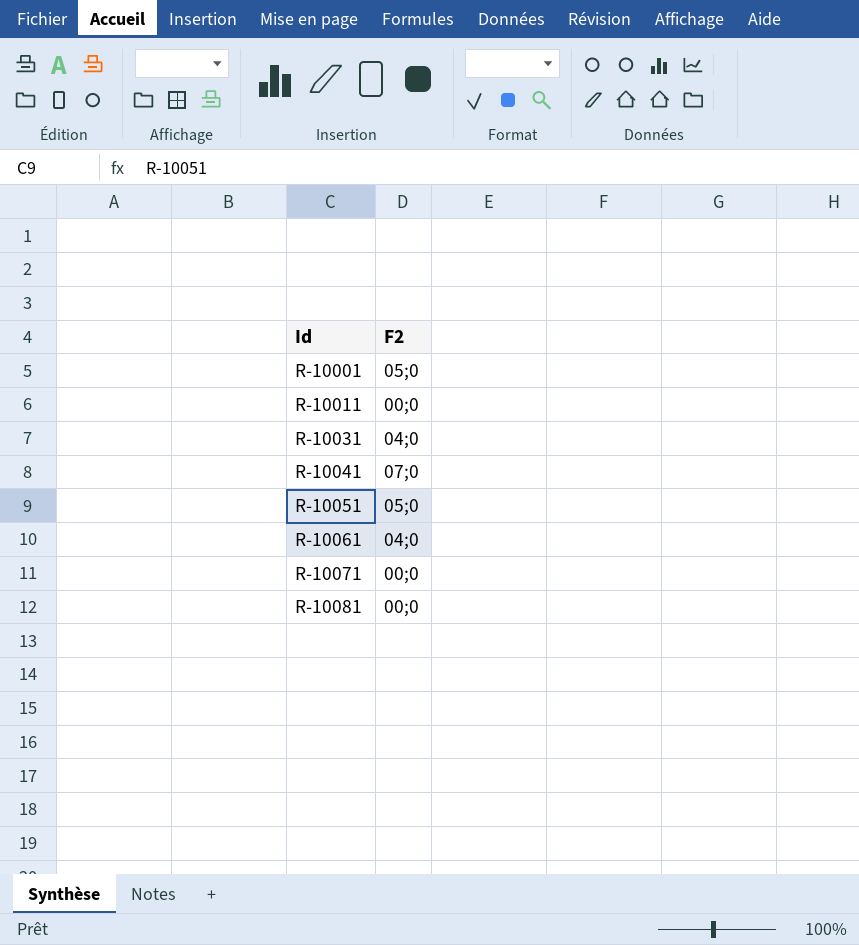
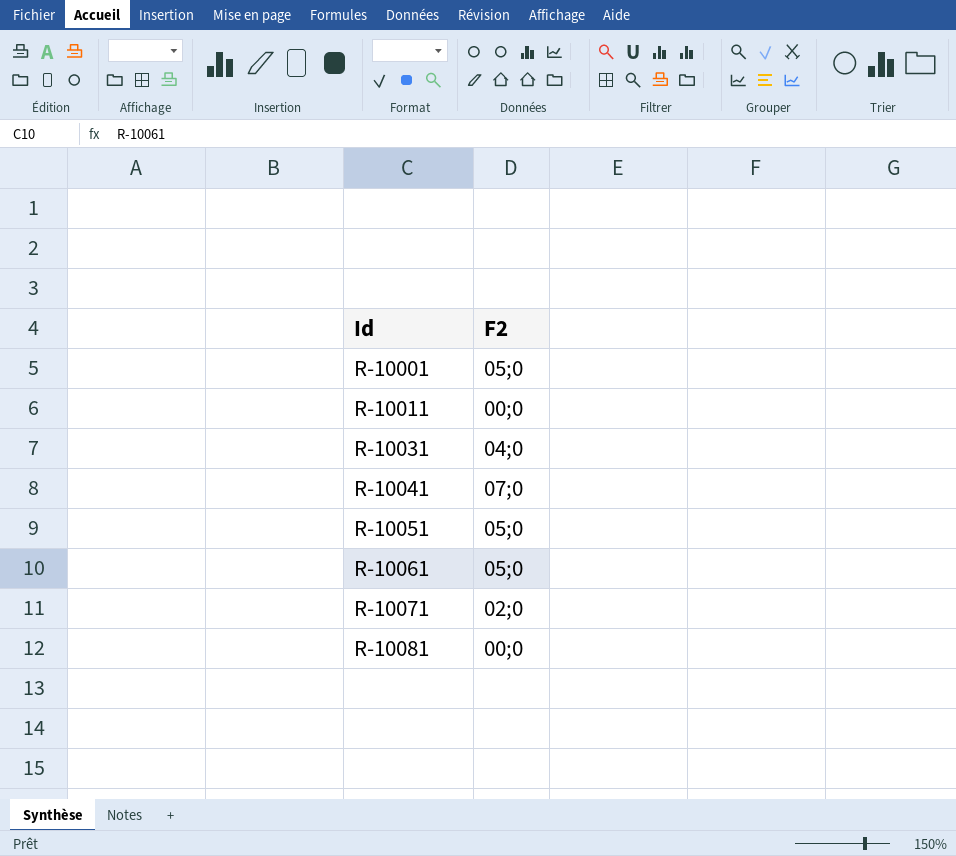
R-10061 | F2: 04;0 -> 05;0
R-10071 | F2: 00;0 -> 02;0

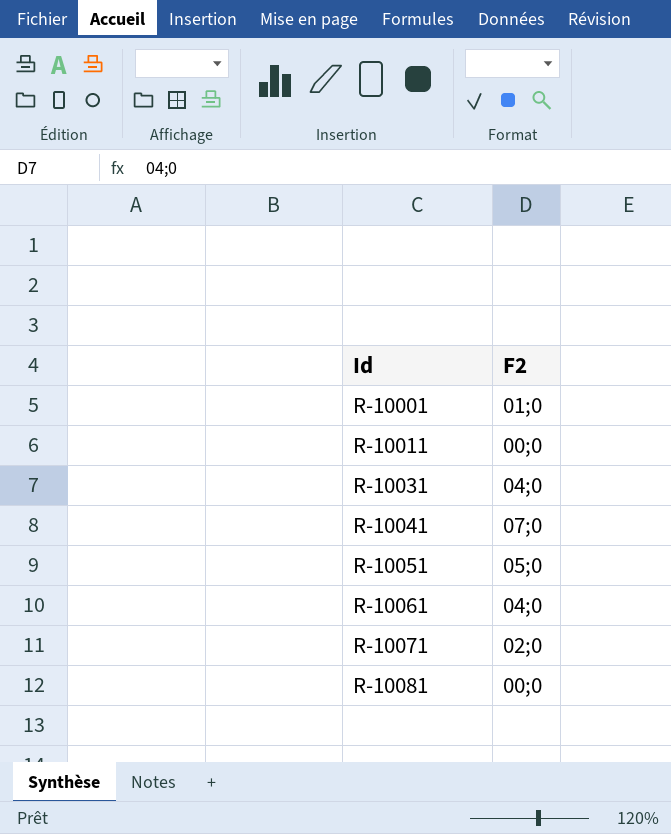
R-10001 | F2: 05;0 -> 01;0
R-10061 | F2: 05;0 -> 04;0

